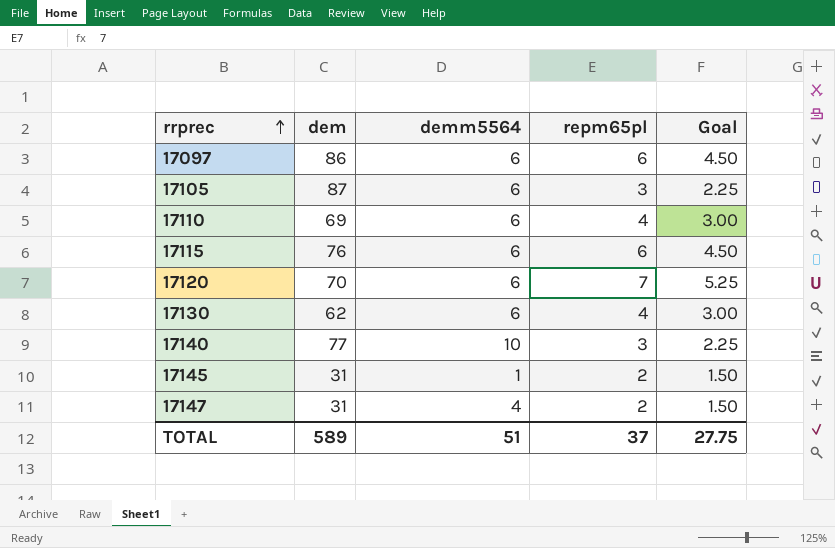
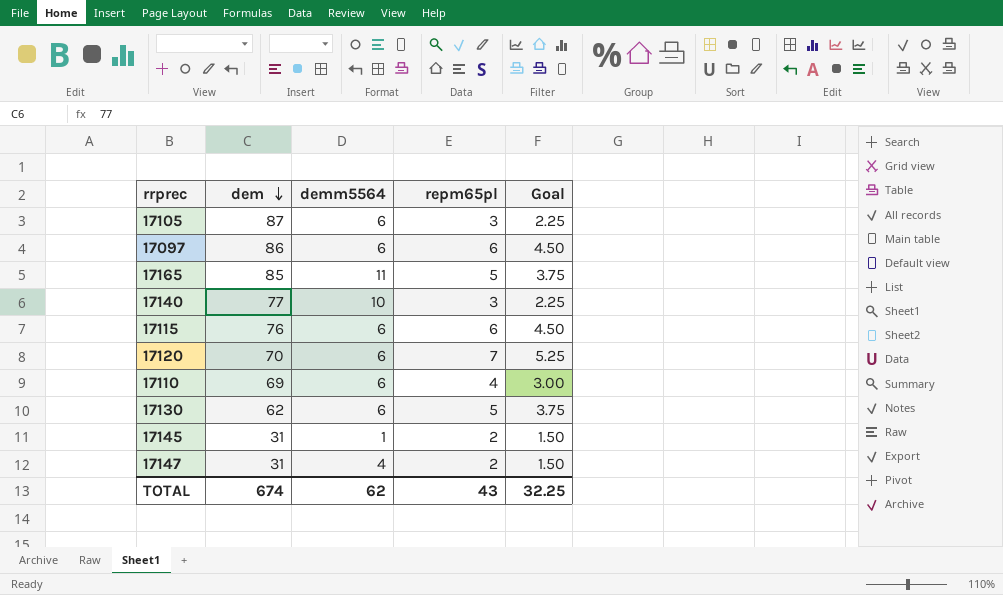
row order: rrprec ascending -> dem descending
row 17165: none -> 85 | 11 | 5 | 3.75
17130 | repm65pl: 4 -> 5
17130 | Goal: 3.00 -> 3.75
TOTAL | dem: 589 -> 674
TOTAL | demm5564: 51 -> 62
TOTAL | repm65pl: 37 -> 43
TOTAL | Goal: 27.75 -> 32.25

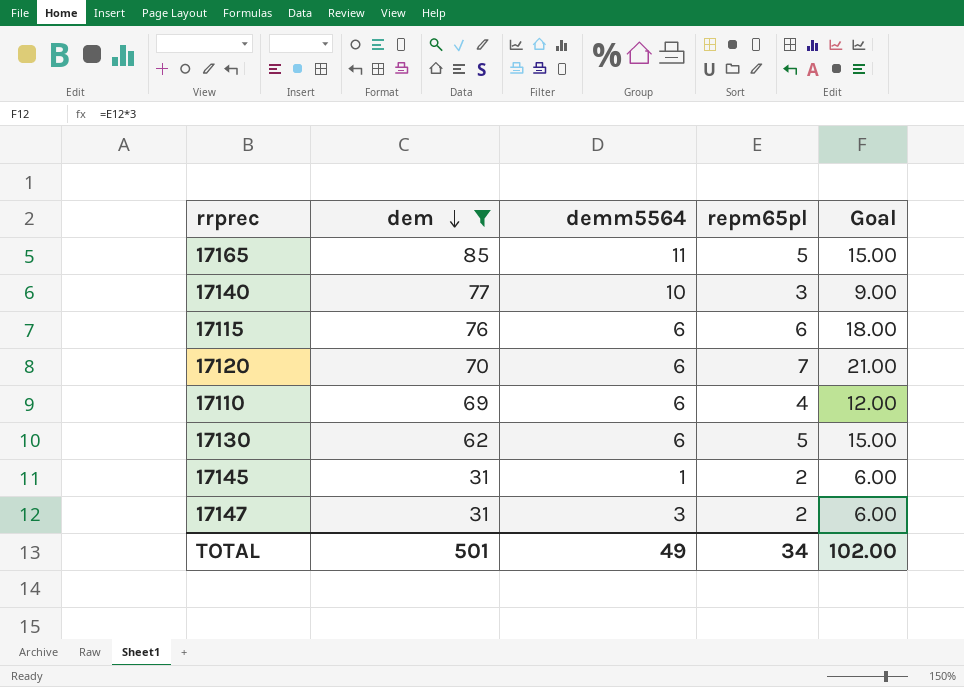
filter: none -> dem <= 85
column Goal | formula: [repm65pl] * 0.75 -> [repm65pl] * 3
17147 | demm5564: 4 -> 3
TOTAL | dem: 674 -> 501
TOTAL | demm5564: 62 -> 49
TOTAL | repm65pl: 43 -> 34
TOTAL | Goal: 32.25 -> 102.00

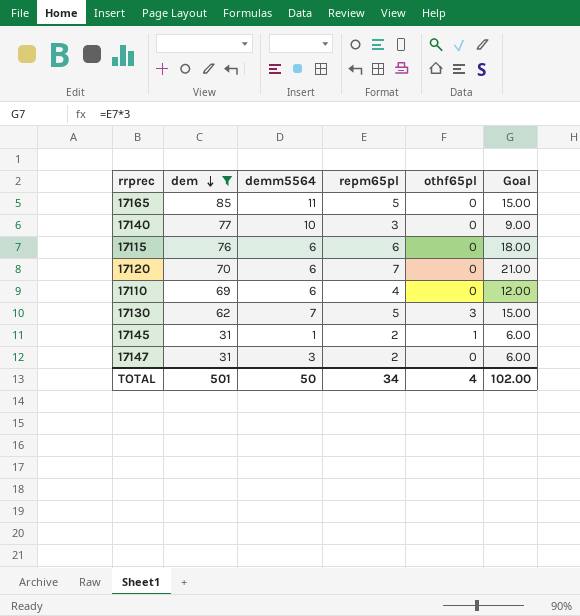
column othf65pl | position: none -> 5
17130 | demm5564: 6 -> 7
TOTAL | demm5564: 49 -> 50

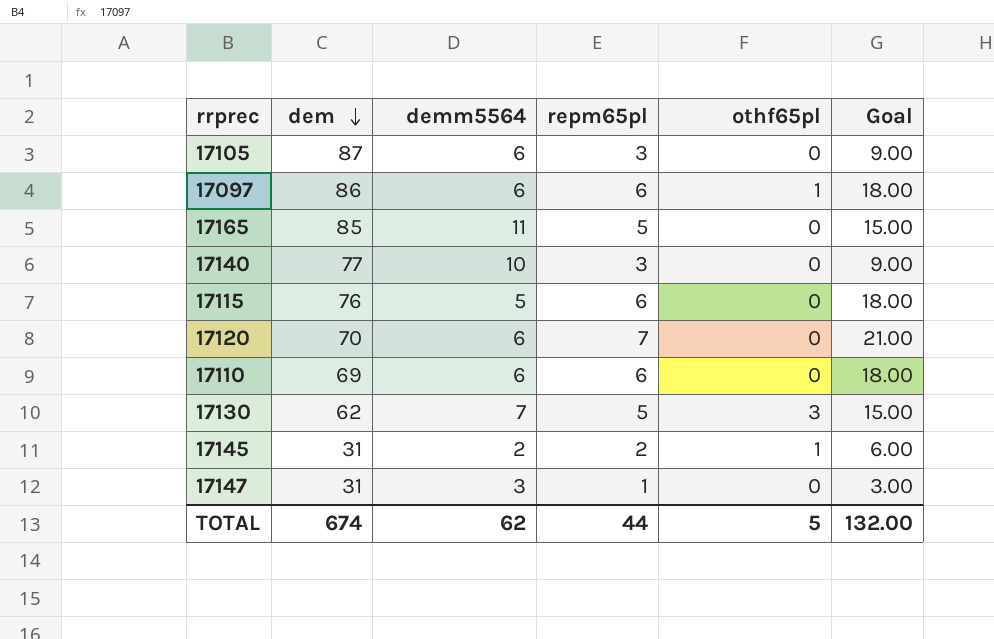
filter: dem <= 85 -> none
17115 | demm5564: 6 -> 5
17110 | repm65pl: 4 -> 6
17110 | Goal: 12.00 -> 18.00
17145 | demm5564: 1 -> 2
17147 | repm65pl: 2 -> 1
17147 | Goal: 6.00 -> 3.00
TOTAL | dem: 501 -> 674
TOTAL | demm5564: 50 -> 62
TOTAL | repm65pl: 34 -> 44
TOTAL | othf65pl: 4 -> 5
TOTAL | Goal: 102.00 -> 132.00

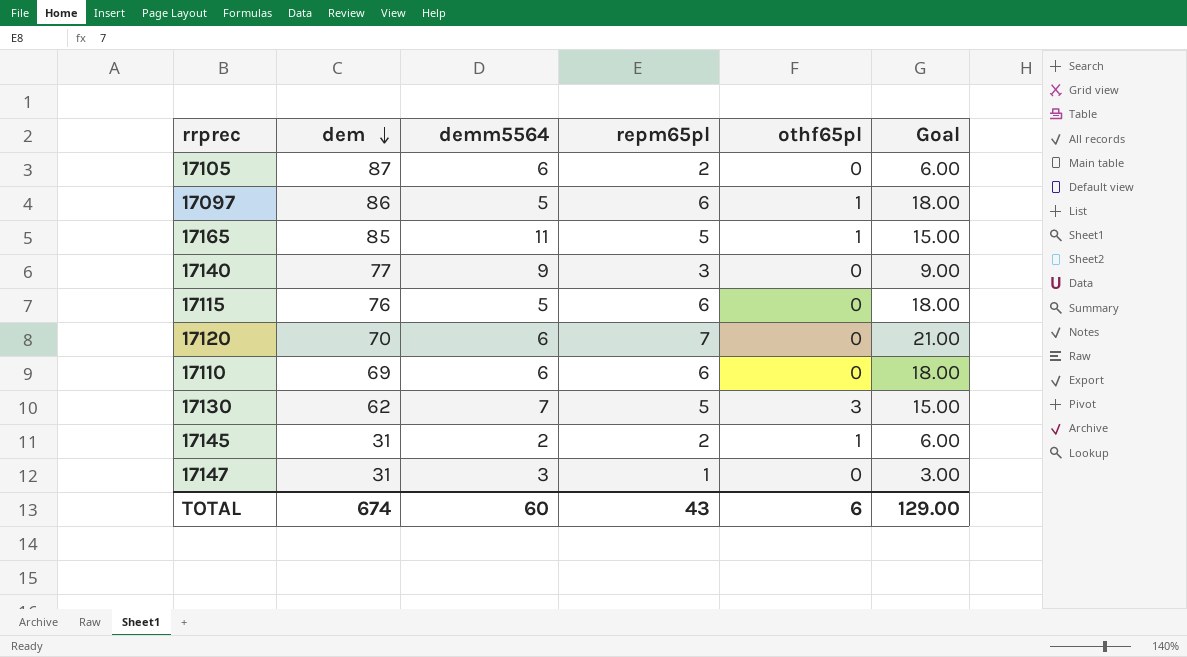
17105 | repm65pl: 3 -> 2
17105 | Goal: 9.00 -> 6.00
17097 | demm5564: 6 -> 5
17165 | othf65pl: 0 -> 1
17140 | demm5564: 10 -> 9
TOTAL | demm5564: 62 -> 60
TOTAL | repm65pl: 44 -> 43
TOTAL | othf65pl: 5 -> 6
TOTAL | Goal: 132.00 -> 129.00

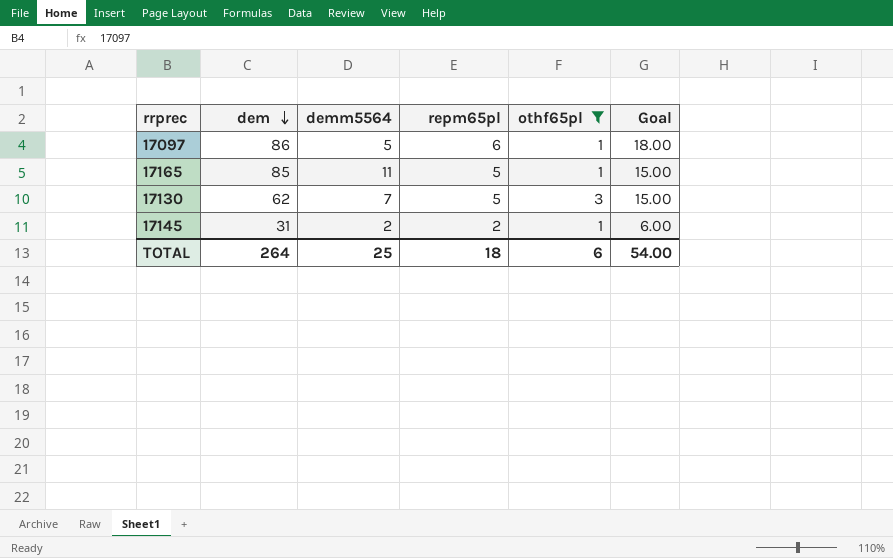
filter: none -> othf65pl != 0
TOTAL | dem: 674 -> 264
TOTAL | demm5564: 60 -> 25
TOTAL | repm65pl: 43 -> 18
TOTAL | Goal: 129.00 -> 54.00

